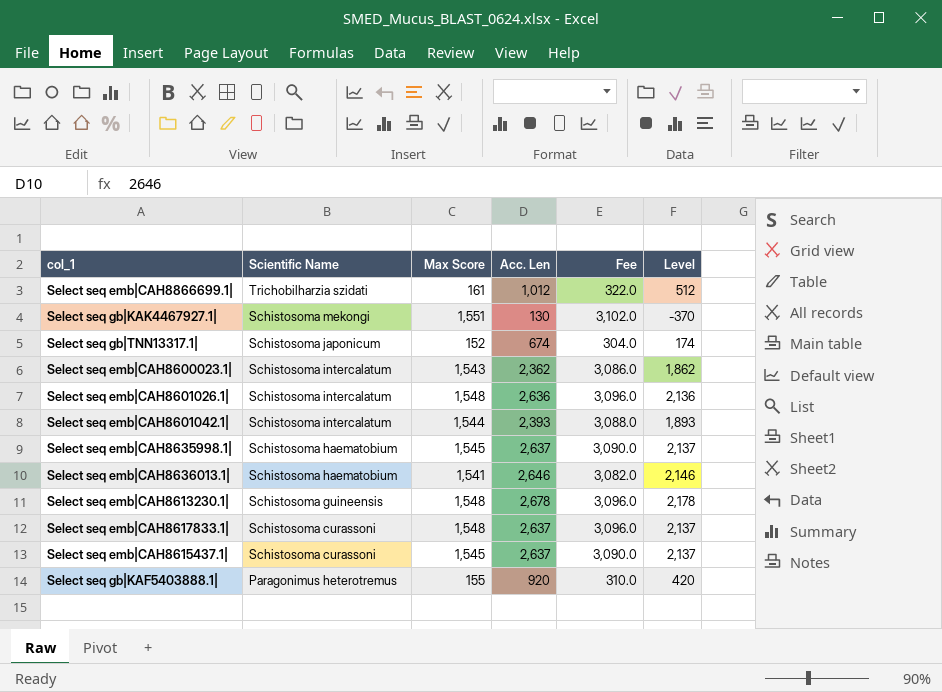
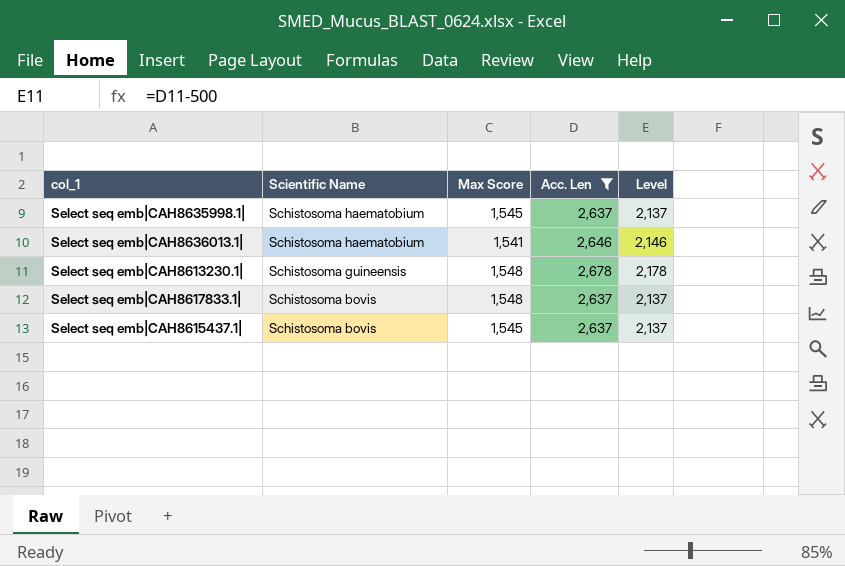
filter: none -> Acc. Len >= 2,637
column Fee | formula: [Max Score] * 2 -> none
Select seq emb|CAH8617833.1| | Scientific Name: Schistosoma curassoni -> Schistosoma bovis
Select seq emb|CAH8615437.1| | Scientific Name: Schistosoma curassoni -> Schistosoma bovis

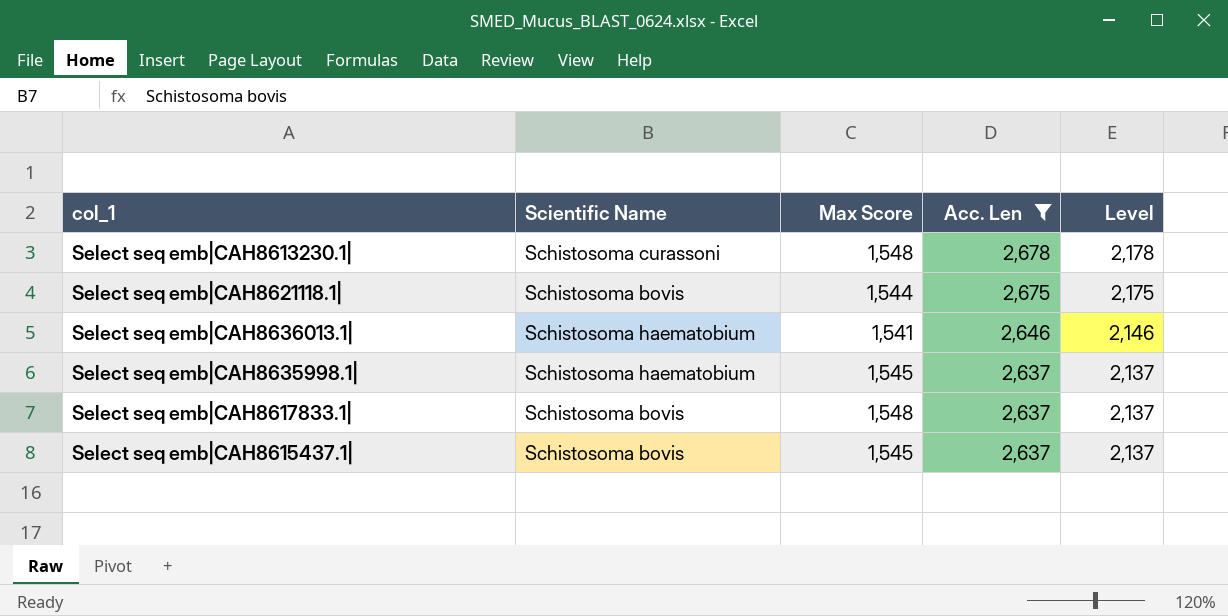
row order: Scientific Name descending -> Acc. Len descending
Select seq emb|CAH8613230.1| | Scientific Name: Schistosoma guineensis -> Schistosoma curassoni
row Select seq emb|CAH8621118.1|: none -> Schistosoma bovis | 1,544 | 2,675 | 2,175

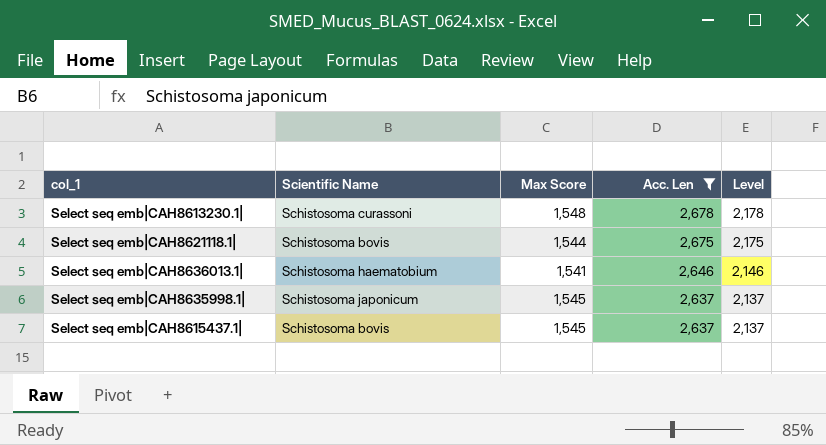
row Select seq emb|CAH8617833.1|: Schistosoma bovis | 1,548 | 2,637 | 2,137 -> none
Select seq emb|CAH8635998.1| | Scientific Name: Schistosoma haematobium -> Schistosoma japonicum

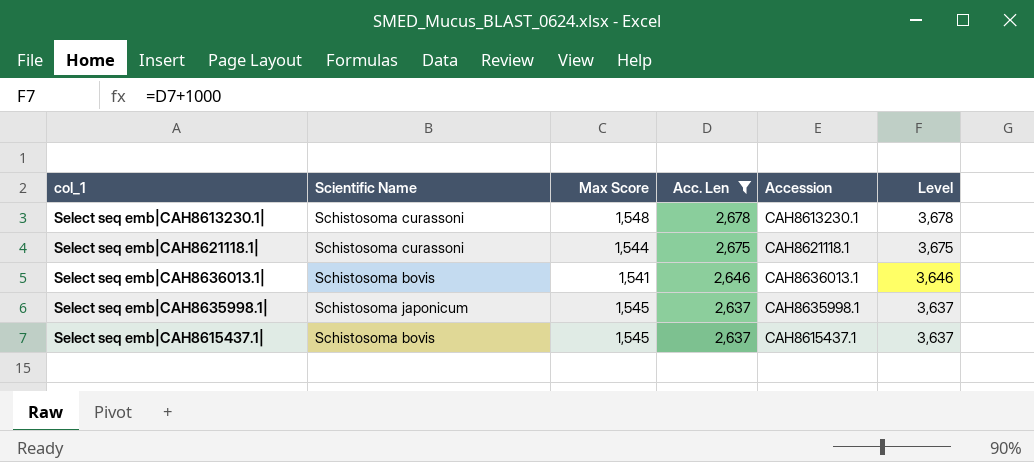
column Accession | position: none -> 5
column Level | formula: [Acc. Len] - 500 -> [Acc. Len] + 1000
Select seq emb|CAH8621118.1| | Scientific Name: Schistosoma bovis -> Schistosoma curassoni
Select seq emb|CAH8636013.1| | Scientific Name: Schistosoma haematobium -> Schistosoma bovis

